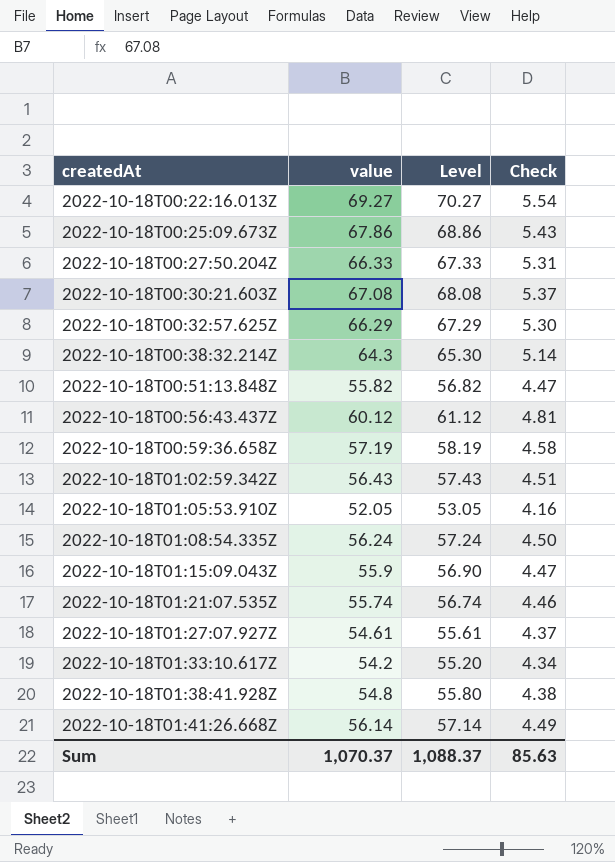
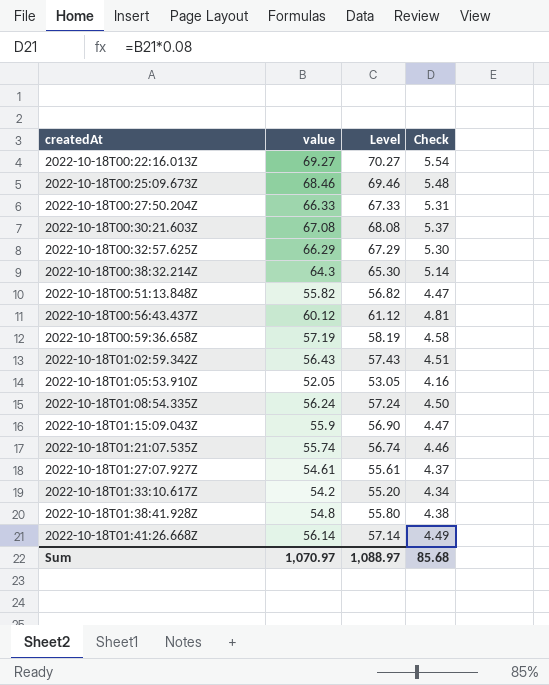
2022-10-18T00:25:09.673Z | value: 67.86 -> 68.46
2022-10-18T00:25:09.673Z | Level: 68.86 -> 69.46
2022-10-18T00:25:09.673Z | Check: 5.43 -> 5.48
Sum | value: 1,070.37 -> 1,070.97
Sum | Level: 1,088.37 -> 1,088.97
Sum | Check: 85.63 -> 85.68

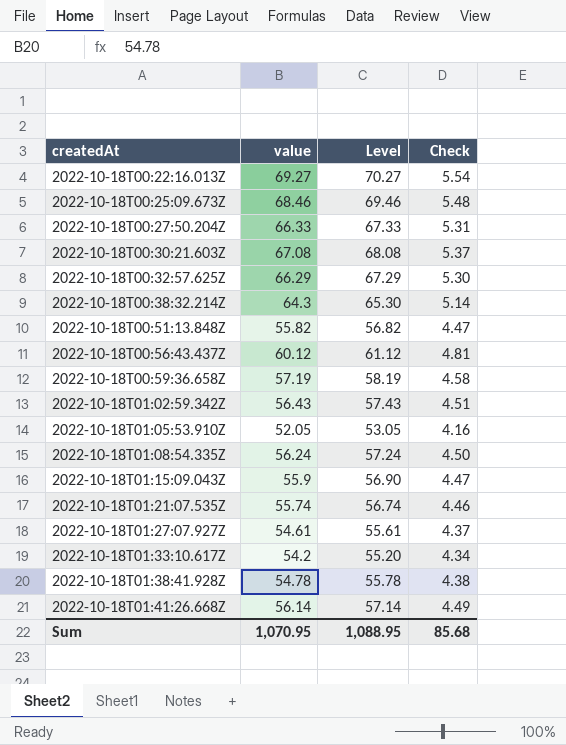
2022-10-18T01:38:41.928Z | value: 54.8 -> 54.78
2022-10-18T01:38:41.928Z | Level: 55.80 -> 55.78
Sum | value: 1,070.97 -> 1,070.95
Sum | Level: 1,088.97 -> 1,088.95

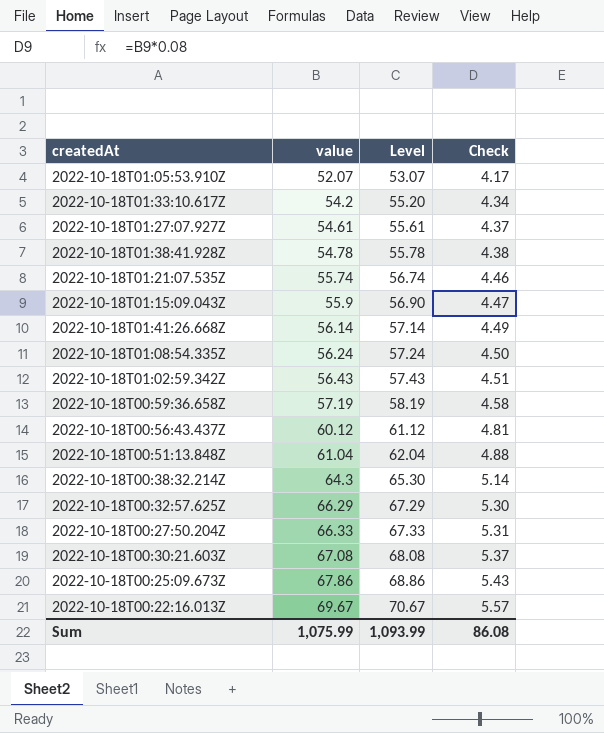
row order: createdAt ascending -> value ascending
2022-10-18T01:05:53.910Z | value: 52.05 -> 52.07
2022-10-18T01:05:53.910Z | Level: 53.05 -> 53.07
2022-10-18T01:05:53.910Z | Check: 4.16 -> 4.17
2022-10-18T00:51:13.848Z | value: 55.82 -> 61.04
2022-10-18T00:51:13.848Z | Level: 56.82 -> 62.04
2022-10-18T00:51:13.848Z | Check: 4.47 -> 4.88
2022-10-18T00:25:09.673Z | value: 68.46 -> 67.86
2022-10-18T00:25:09.673Z | Level: 69.46 -> 68.86
2022-10-18T00:25:09.673Z | Check: 5.48 -> 5.43
2022-10-18T00:22:16.013Z | value: 69.27 -> 69.67
2022-10-18T00:22:16.013Z | Level: 70.27 -> 70.67
2022-10-18T00:22:16.013Z | Check: 5.54 -> 5.57
Sum | value: 1,070.95 -> 1,075.99
Sum | Level: 1,088.95 -> 1,093.99
Sum | Check: 85.68 -> 86.08

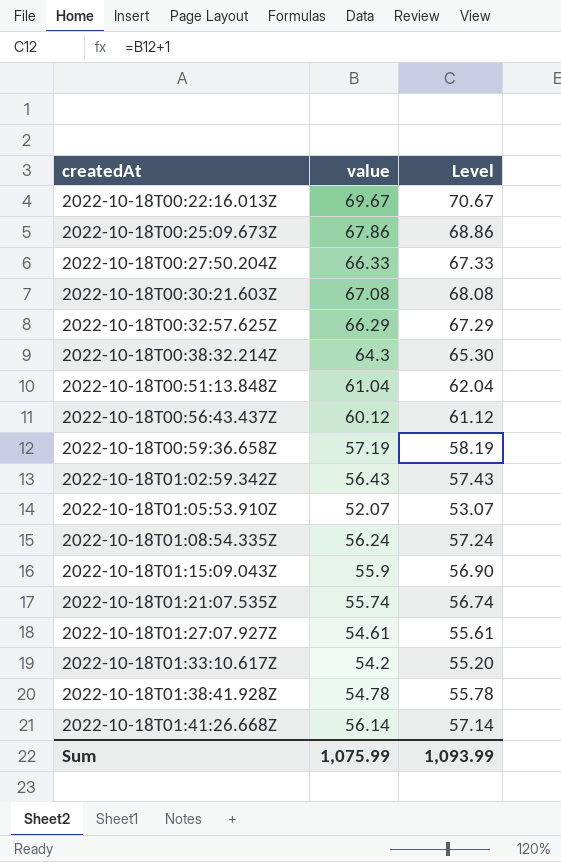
row order: value ascending -> createdAt ascending
column Check | formula: [value] * 0.08 -> none

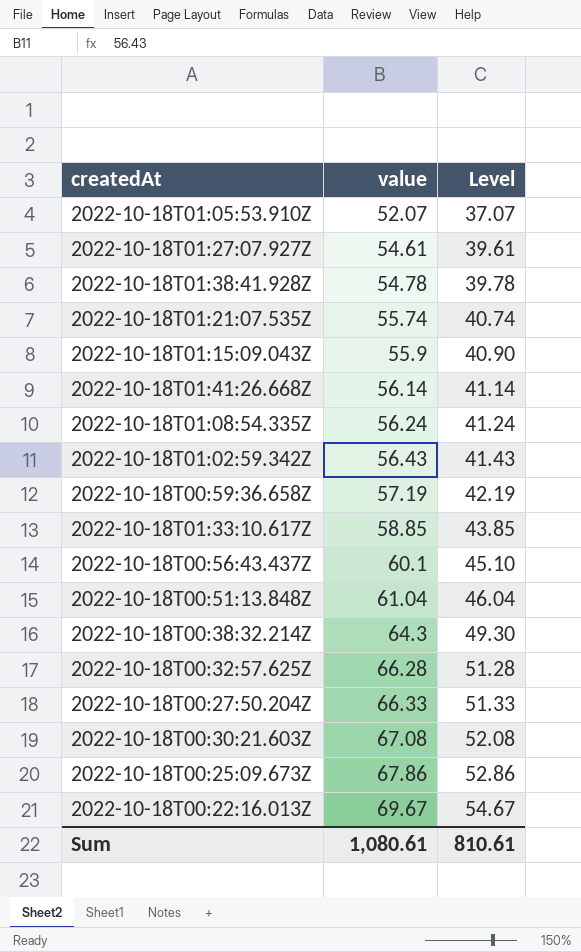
row order: createdAt ascending -> value ascending
column Level | formula: [value] + 1 -> [value] - 15
2022-10-18T01:33:10.617Z | value: 54.2 -> 58.85
2022-10-18T00:56:43.437Z | value: 60.12 -> 60.1
2022-10-18T00:32:57.625Z | value: 66.29 -> 66.28
Sum | value: 1,075.99 -> 1,080.61
Sum | Level: 1,093.99 -> 810.61

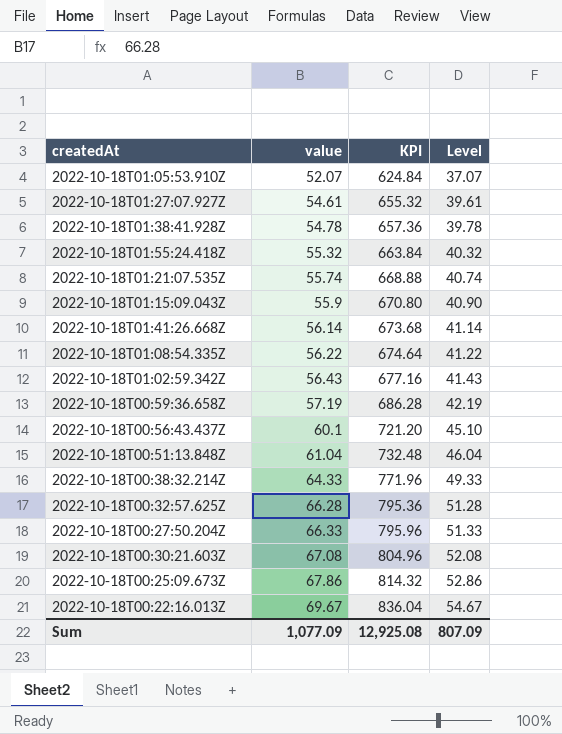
column KPI | formula: none -> [value] * 12
row 2022-10-18T01:33:10.617Z: 58.85 | 43.85 -> none
row 2022-10-18T01:55:24.418Z: none -> 55.32 | 663.84 | 40.32
2022-10-18T01:08:54.335Z | value: 56.24 -> 56.22
2022-10-18T01:08:54.335Z | Level: 41.24 -> 41.22
2022-10-18T00:38:32.214Z | value: 64.3 -> 64.33
2022-10-18T00:38:32.214Z | Level: 49.30 -> 49.33
Sum | value: 1,080.61 -> 1,077.09
Sum | Level: 810.61 -> 807.09

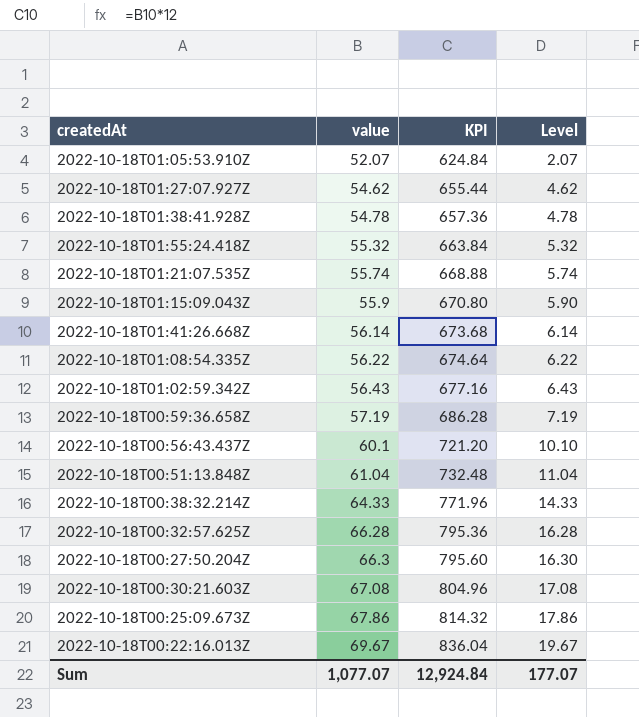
column Level | formula: [value] - 15 -> [value] - 50
2022-10-18T01:27:07.927Z | value: 54.61 -> 54.62
2022-10-18T01:27:07.927Z | KPI: 655.32 -> 655.44
2022-10-18T00:27:50.204Z | value: 66.33 -> 66.3
2022-10-18T00:27:50.204Z | KPI: 795.96 -> 795.60
Sum | value: 1,077.09 -> 1,077.07
Sum | KPI: 12,925.08 -> 12,924.84
Sum | Level: 807.09 -> 177.07

